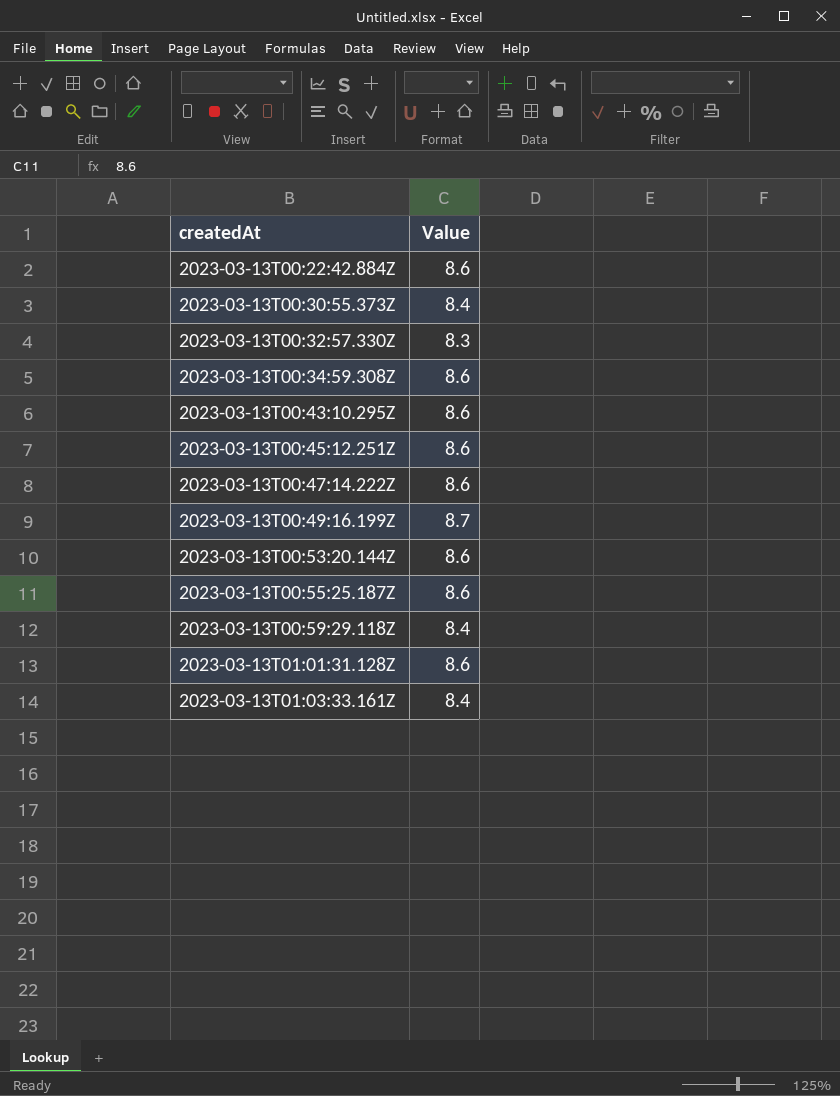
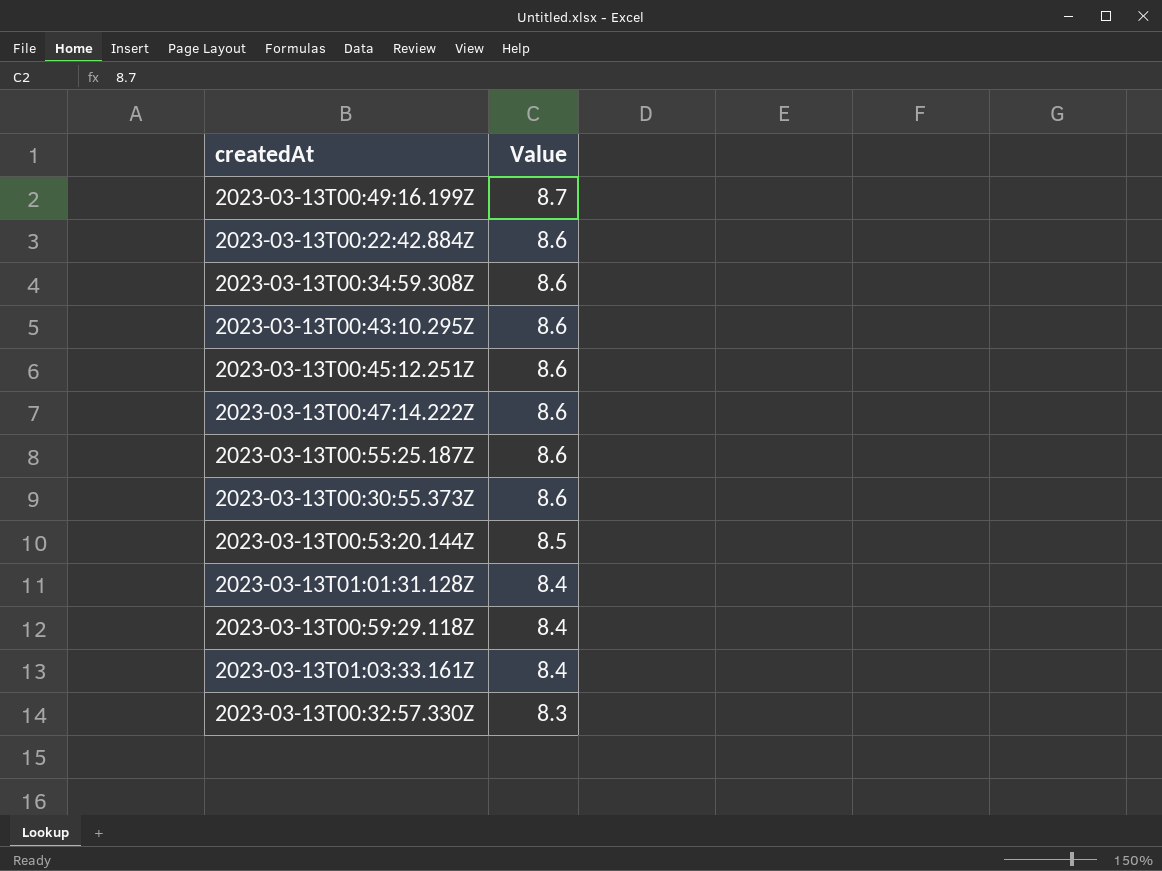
row order: createdAt ascending -> Value descending
2023-03-13T00:30:55.373Z | Value: 8.4 -> 8.6
2023-03-13T00:53:20.144Z | Value: 8.6 -> 8.5
2023-03-13T01:01:31.128Z | Value: 8.6 -> 8.4

